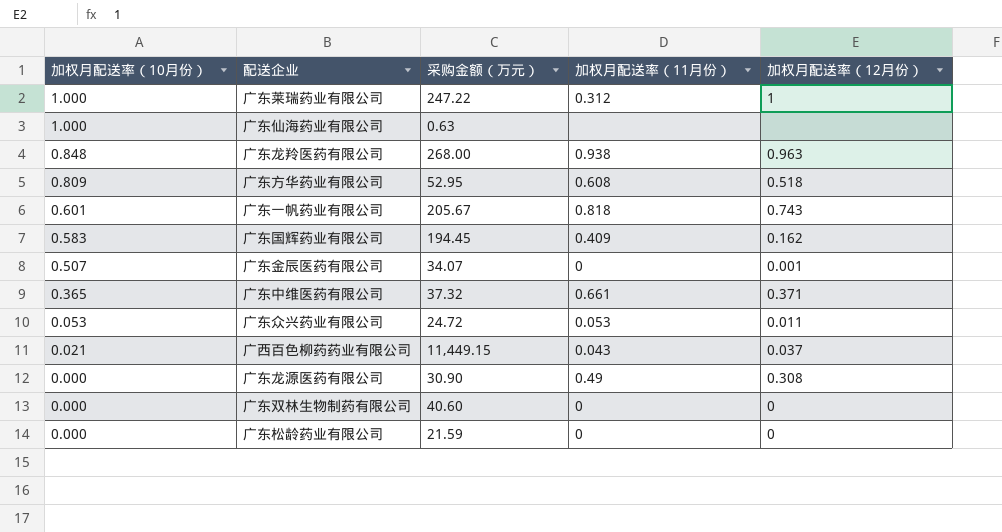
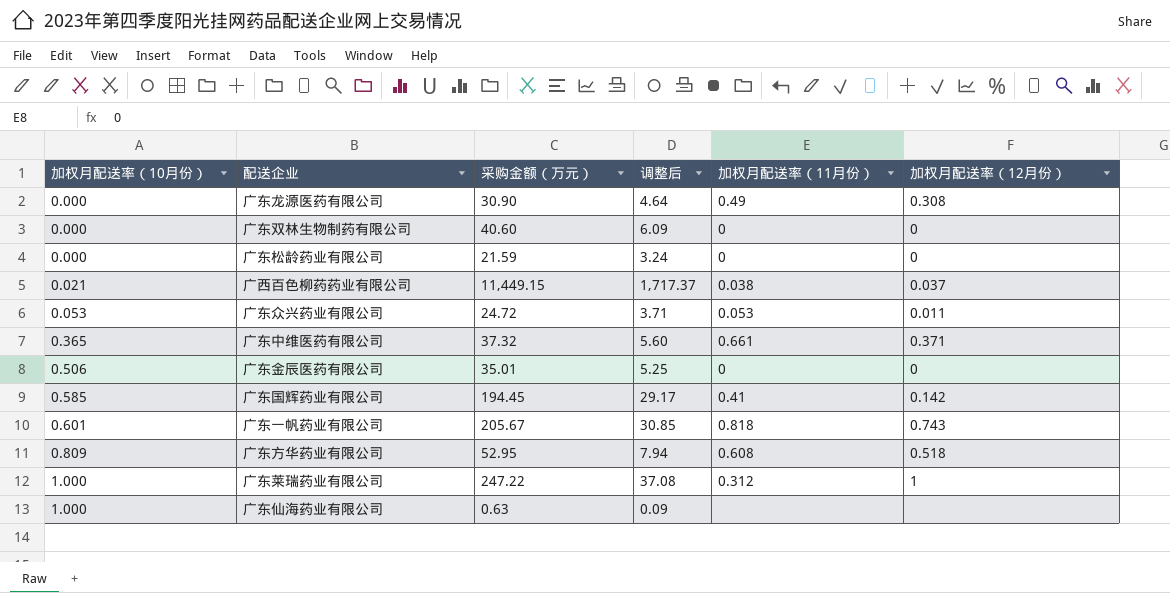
row order: 加权月配送率（10月份） descending -> 加权月配送率（10月份） ascending
column 调整后 | formula: none -> [采购金额（万元）] * 0.15
row 广东龙羚医药有限公司: 0.848 | 268.00 | 0.938 | 0.963 -> none
广西百色柳药药业有限公司 | 加权月配送率（11月份）: 0.043 -> 0.038
广东金辰医药有限公司 | 加权月配送率（10月份）: 0.507 -> 0.506
广东金辰医药有限公司 | 采购金额（万元）: 34.07 -> 35.01
广东金辰医药有限公司 | 加权月配送率（12月份）: 0.001 -> 0
广东国辉药业有限公司 | 加权月配送率（10月份）: 0.583 -> 0.585
广东国辉药业有限公司 | 加权月配送率（11月份）: 0.409 -> 0.41
广东国辉药业有限公司 | 加权月配送率（12月份）: 0.162 -> 0.142

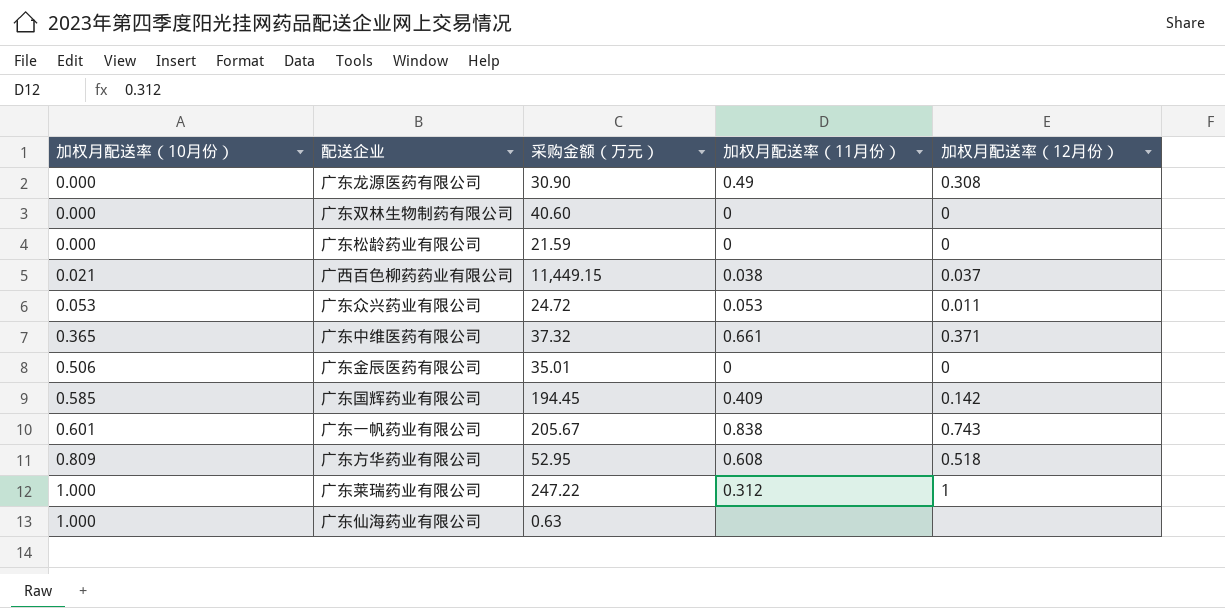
column 调整后 | formula: [采购金额（万元）] * 0.15 -> none
广东国辉药业有限公司 | 加权月配送率（11月份）: 0.41 -> 0.409
广东一帆药业有限公司 | 加权月配送率（11月份）: 0.818 -> 0.838

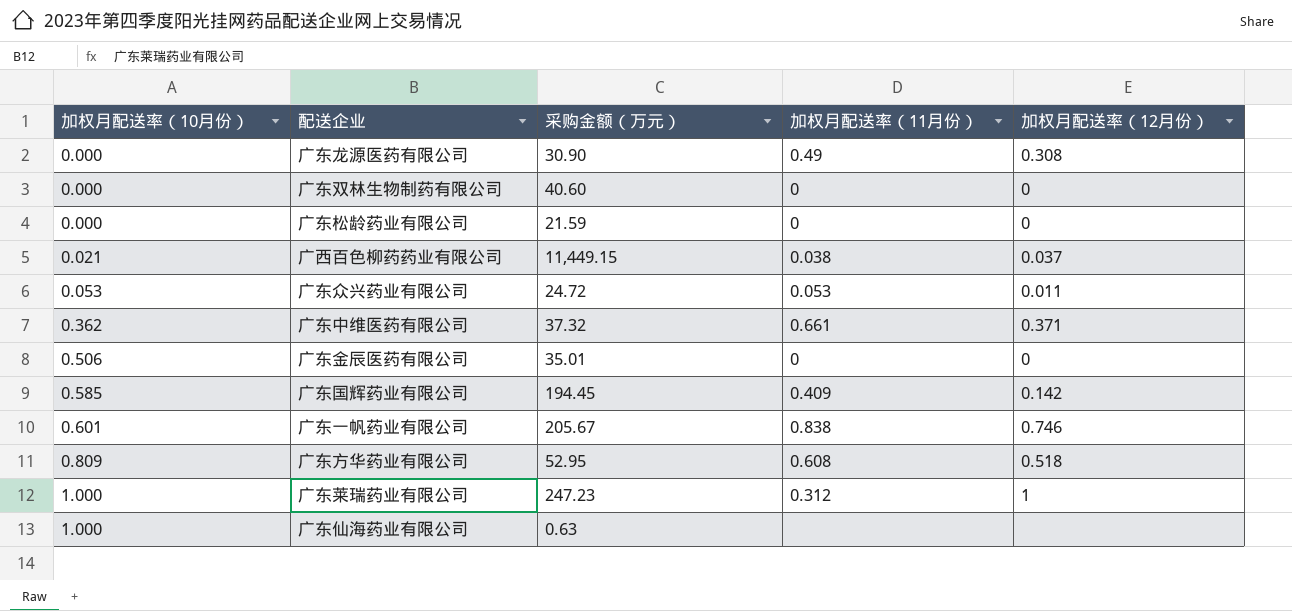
广东中维医药有限公司 | 加权月配送率（10月份）: 0.365 -> 0.362
广东一帆药业有限公司 | 加权月配送率（12月份）: 0.743 -> 0.746
广东莱瑞药业有限公司 | 采购金额（万元）: 247.22 -> 247.23

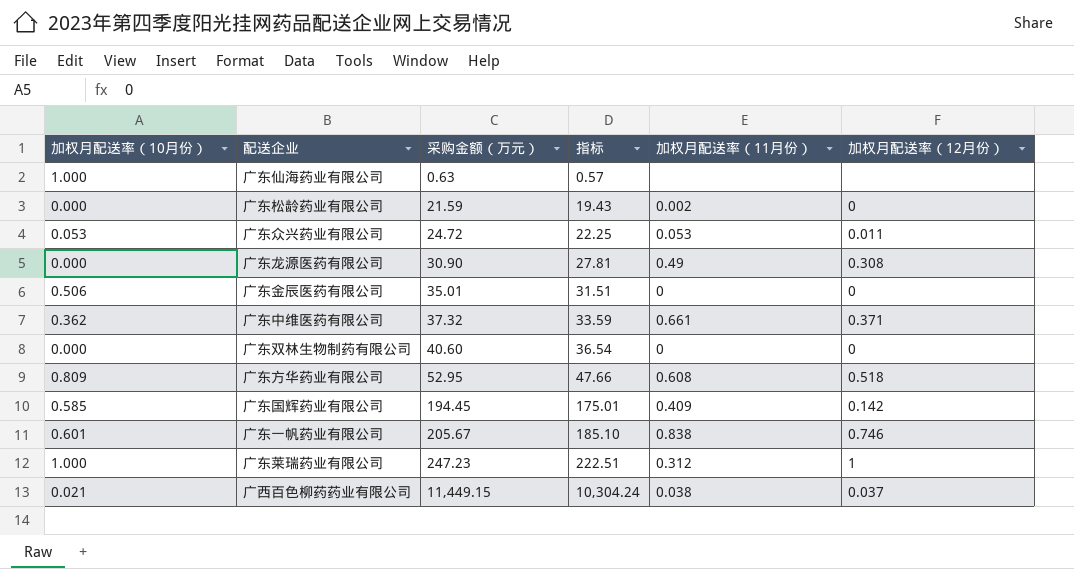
row order: 加权月配送率（10月份） ascending -> 采购金额（万元） ascending
column 指标 | formula: none -> [采购金额（万元）] * 0.9
广东松龄药业有限公司 | 加权月配送率（11月份）: 0 -> 0.002

